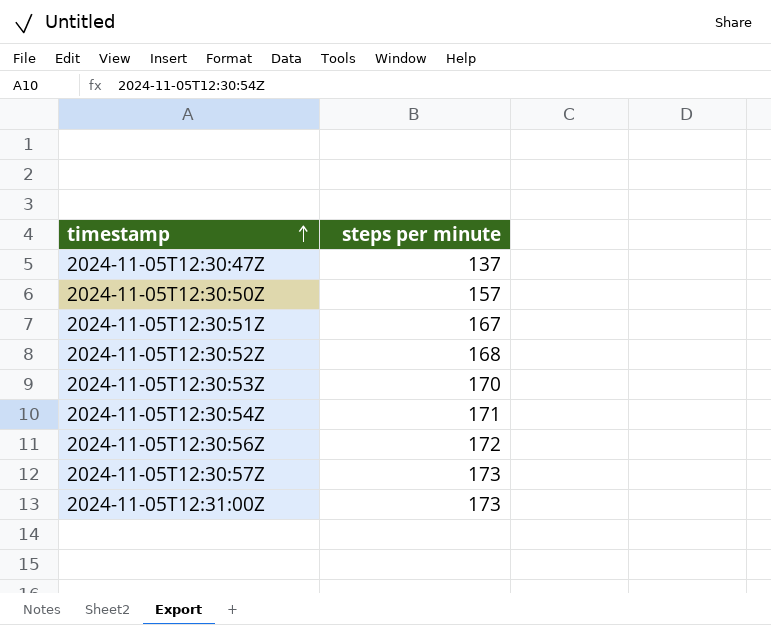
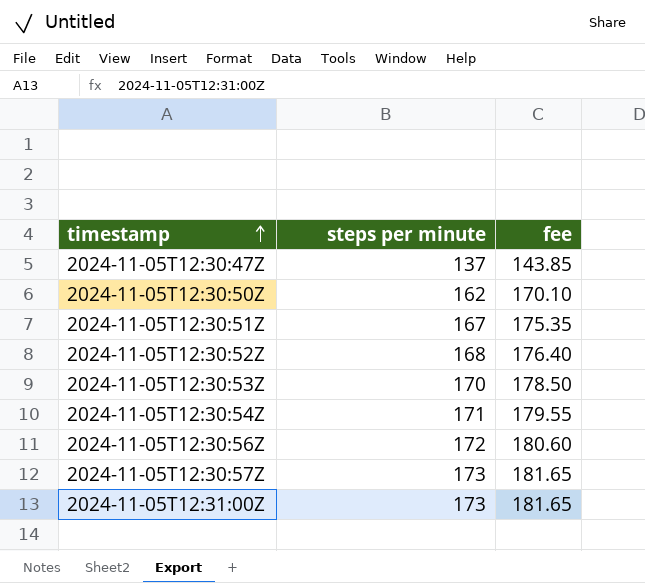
column fee | formula: none -> [steps per minute] * 1.05
2024-11-05T12:30:50Z | steps per minute: 157 -> 162

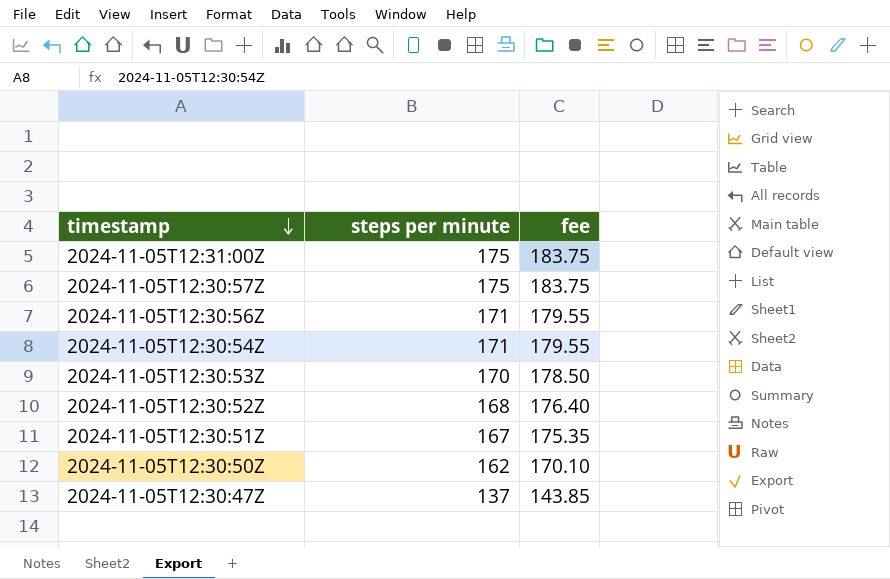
row order: timestamp ascending -> timestamp descending
2024-11-05T12:31:00Z | steps per minute: 173 -> 175
2024-11-05T12:31:00Z | fee: 181.65 -> 183.75
2024-11-05T12:30:57Z | steps per minute: 173 -> 175
2024-11-05T12:30:57Z | fee: 181.65 -> 183.75
2024-11-05T12:30:56Z | steps per minute: 172 -> 171
2024-11-05T12:30:56Z | fee: 180.60 -> 179.55

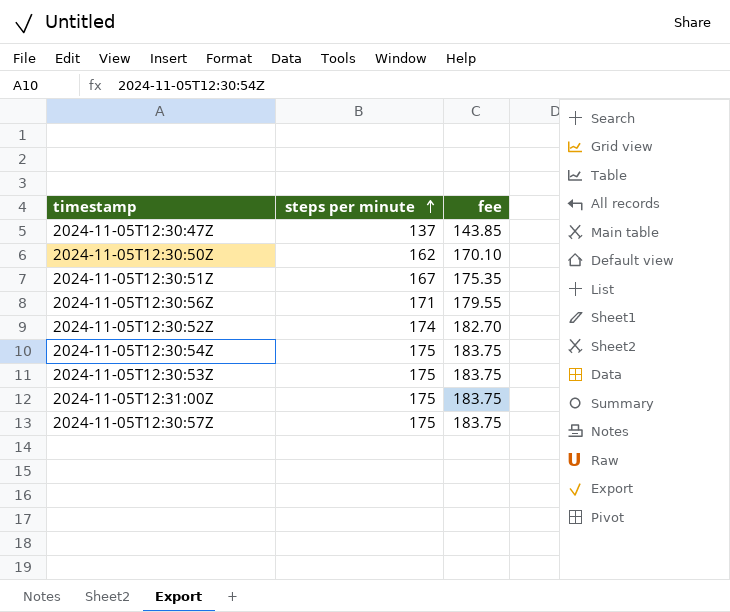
row order: timestamp descending -> steps per minute ascending
2024-11-05T12:30:52Z | steps per minute: 168 -> 174
2024-11-05T12:30:52Z | fee: 176.40 -> 182.70
2024-11-05T12:30:54Z | steps per minute: 171 -> 175
2024-11-05T12:30:54Z | fee: 179.55 -> 183.75
2024-11-05T12:30:53Z | steps per minute: 170 -> 175
2024-11-05T12:30:53Z | fee: 178.50 -> 183.75

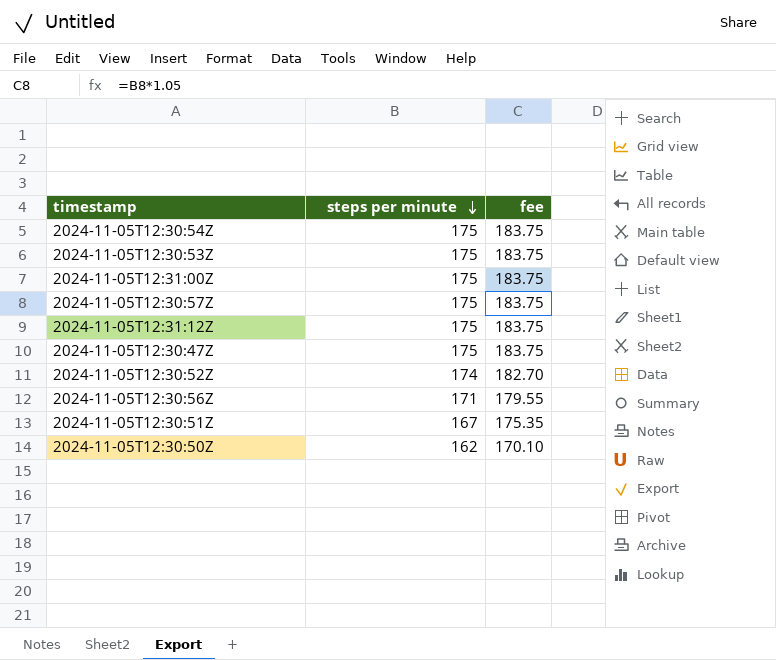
row order: steps per minute ascending -> steps per minute descending
row 2024-11-05T12:31:12Z: none -> 175 | 183.75
2024-11-05T12:30:47Z | steps per minute: 137 -> 175
2024-11-05T12:30:47Z | fee: 143.85 -> 183.75

